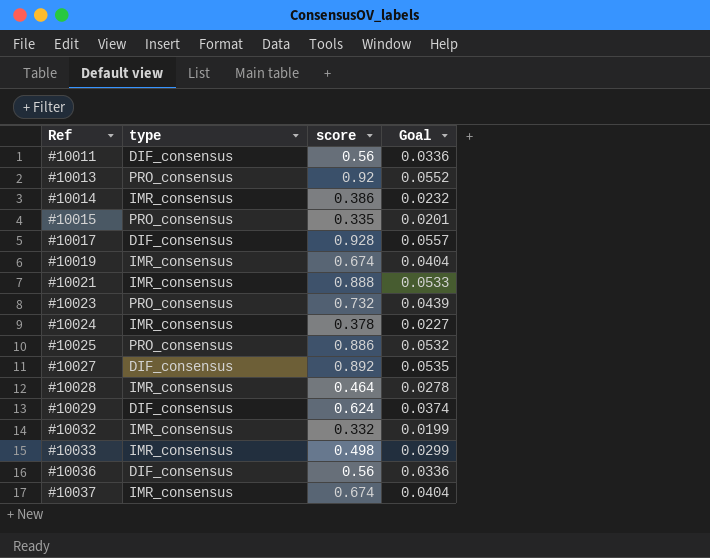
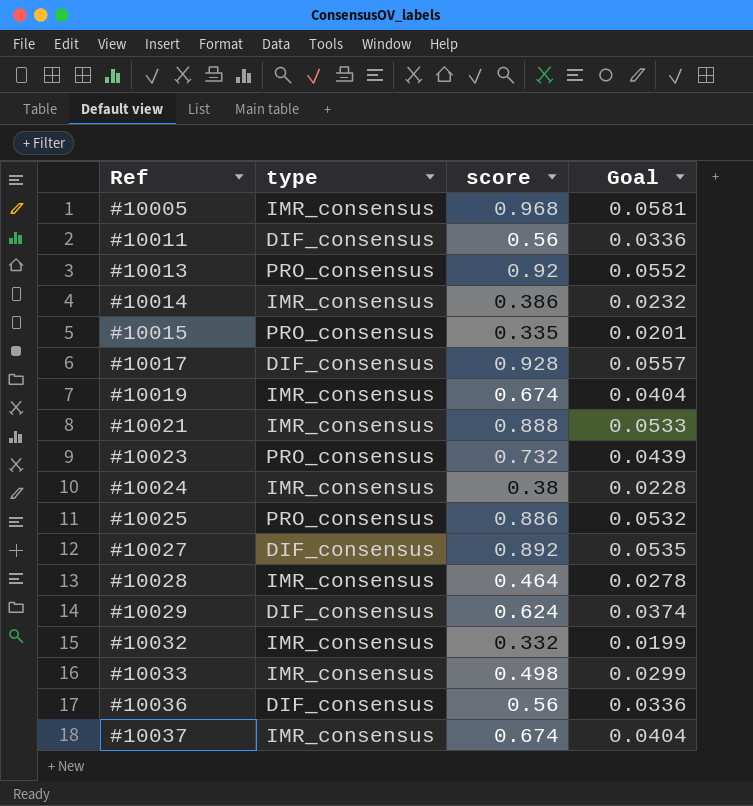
row #10005: none -> IMR_consensus | 0.968 | 0.0581
#10024 | score: 0.378 -> 0.38
#10024 | Goal: 0.0227 -> 0.0228

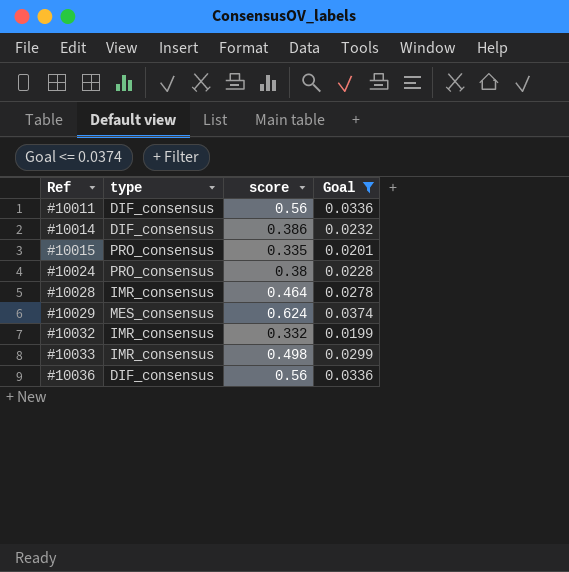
filter: none -> Goal <= 0.0374
#10014 | type: IMR_consensus -> DIF_consensus
#10024 | type: IMR_consensus -> PRO_consensus
#10029 | type: DIF_consensus -> MES_consensus

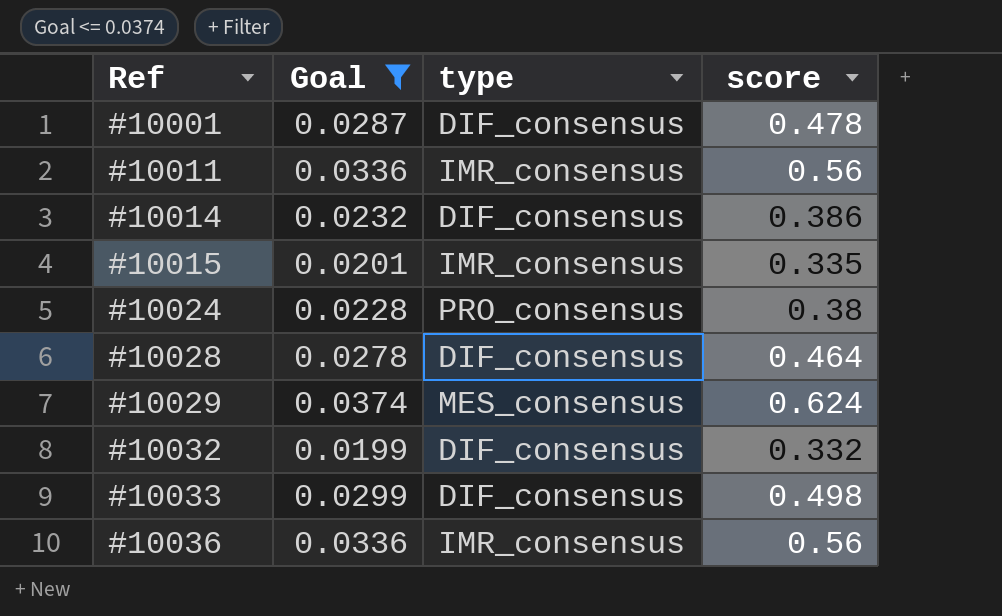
column Goal | position: 4 -> 2
row #10001: none -> 0.0287 | DIF_consensus | 0.478
#10011 | type: DIF_consensus -> IMR_consensus
#10015 | type: PRO_consensus -> IMR_consensus
#10028 | type: IMR_consensus -> DIF_consensus
#10032 | type: IMR_consensus -> DIF_consensus
#10033 | type: IMR_consensus -> DIF_consensus
#10036 | type: DIF_consensus -> IMR_consensus

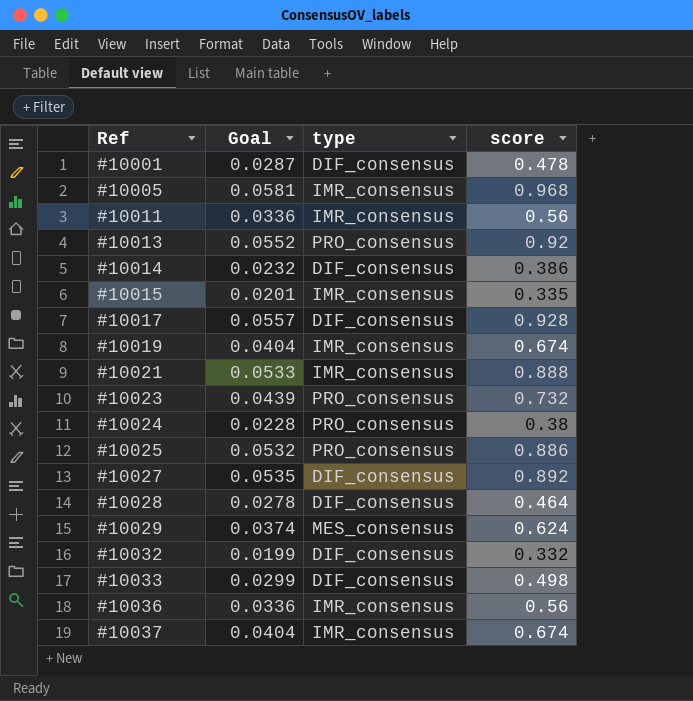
filter: Goal <= 0.0374 -> none

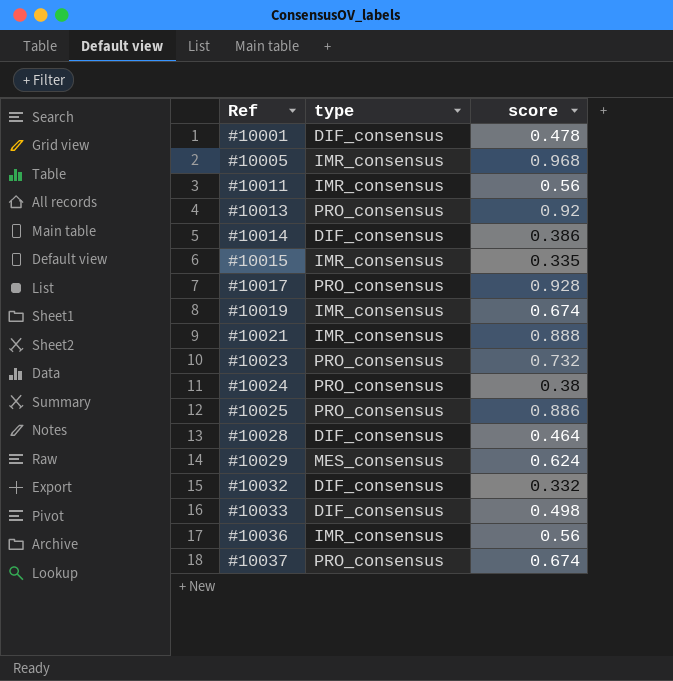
column Goal | formula: [score] * 0.06 -> none
row #10027: 0.0535 | DIF_consensus | 0.892 -> none
#10017 | type: DIF_consensus -> PRO_consensus
#10037 | type: IMR_consensus -> PRO_consensus

